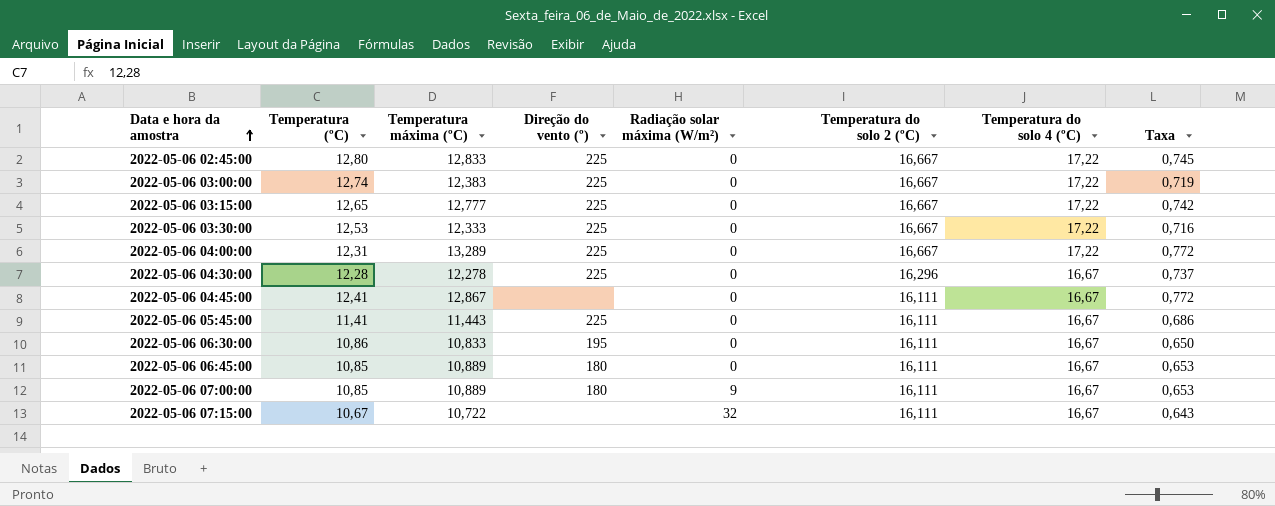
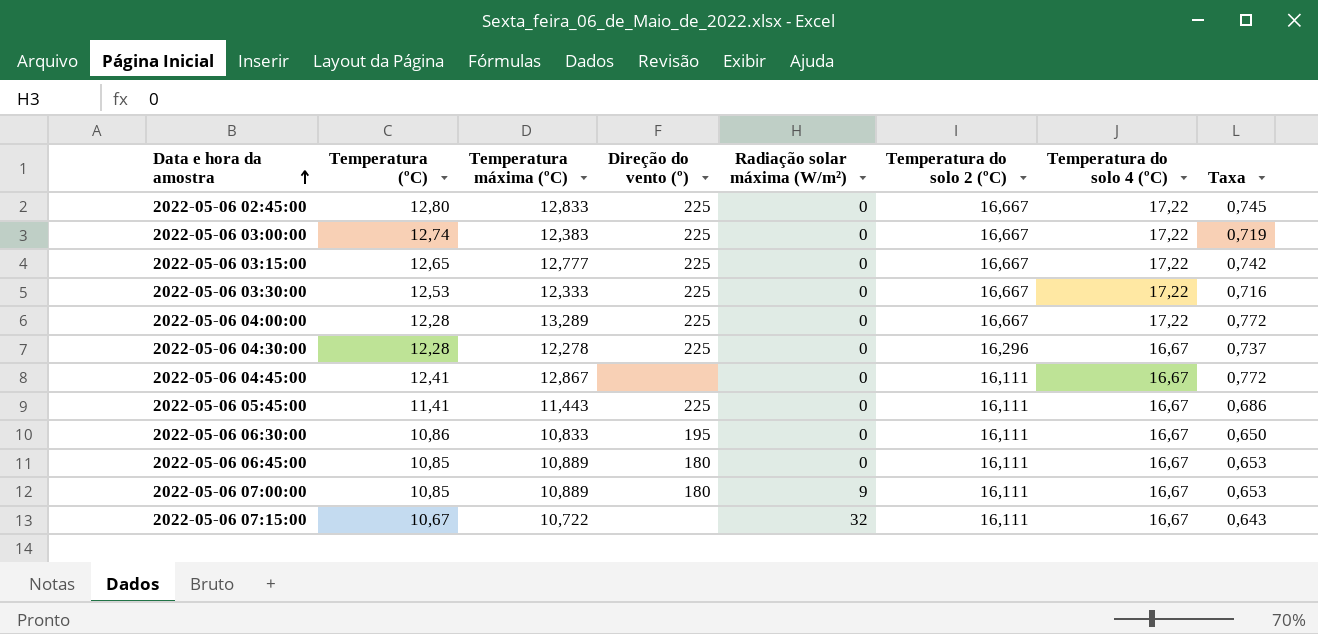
2022-05-06 04:00:00 | Temperatura (ºC): 12,31 -> 12,28

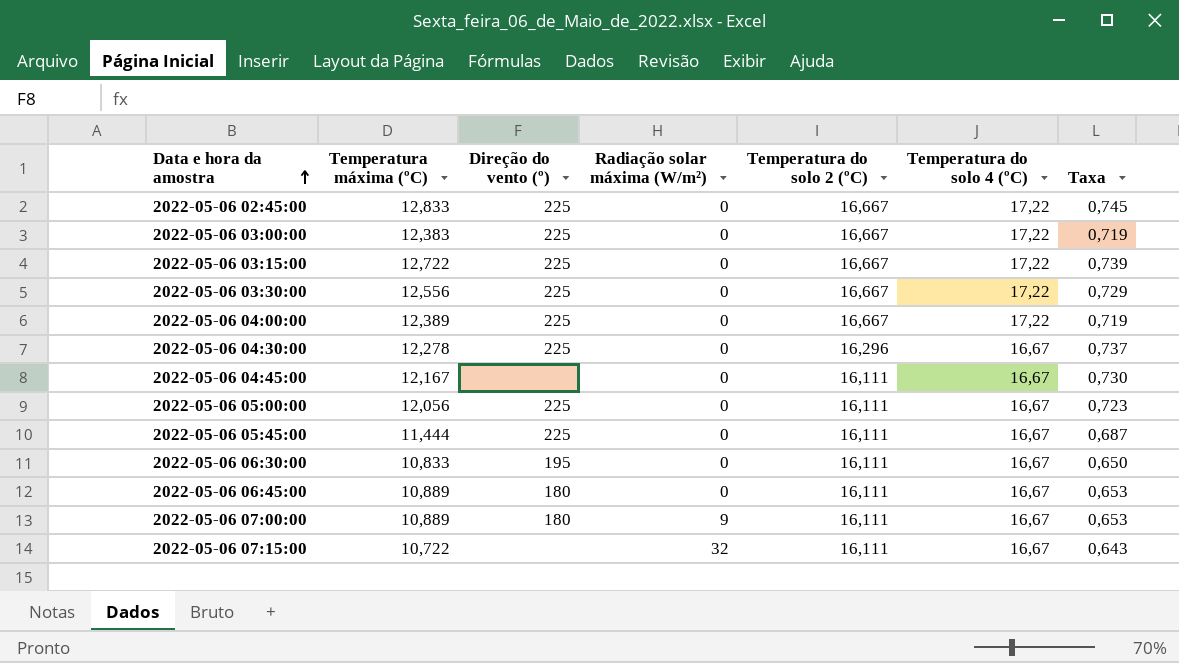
column Temperatura (ºC) | position: 2 -> none
2022-05-06 03:15:00 | Temperatura máxima (ºC): 12,777 -> 12,722
2022-05-06 03:15:00 | Taxa: 0,742 -> 0,739
2022-05-06 03:30:00 | Temperatura máxima (ºC): 12,333 -> 12,556
2022-05-06 03:30:00 | Taxa: 0,716 -> 0,729
2022-05-06 04:00:00 | Temperatura máxima (ºC): 13,289 -> 12,389
2022-05-06 04:00:00 | Taxa: 0,772 -> 0,719
2022-05-06 04:45:00 | Temperatura máxima (ºC): 12,867 -> 12,167
2022-05-06 04:45:00 | Taxa: 0,772 -> 0,730
row 2022-05-06 05:00:00: none -> 12,056 | 225 | 0 | 16,111 | 16,67 | 0,723
2022-05-06 05:45:00 | Temperatura máxima (ºC): 11,443 -> 11,444
2022-05-06 05:45:00 | Taxa: 0,686 -> 0,687

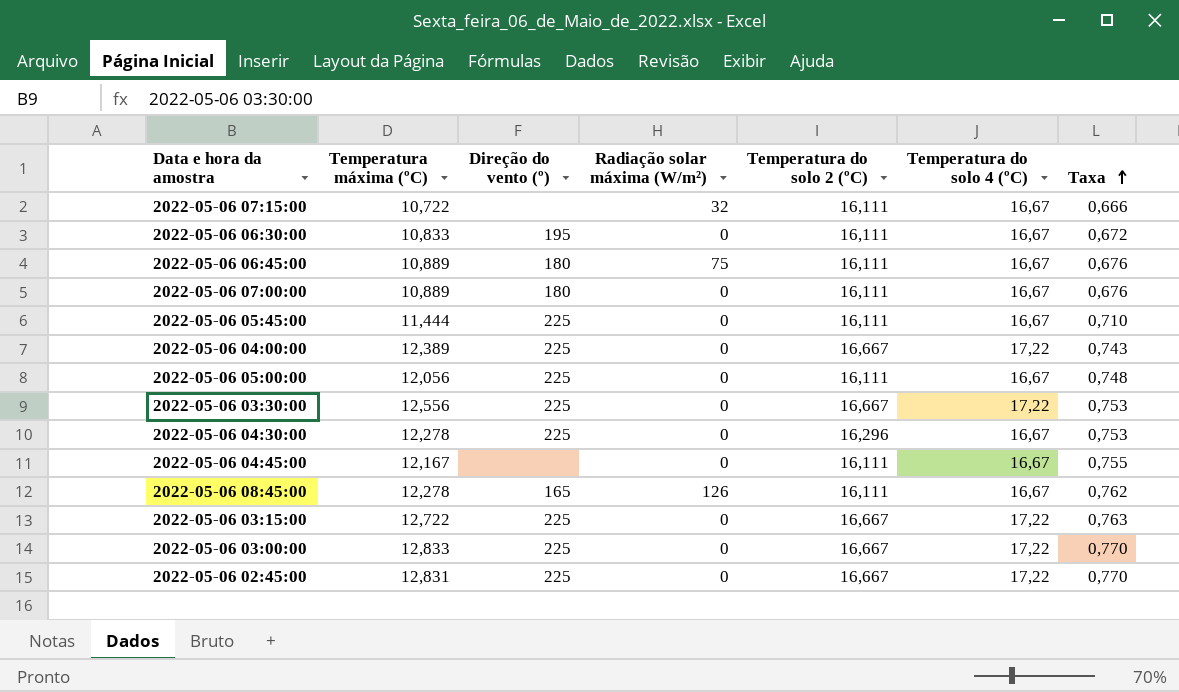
row order: Data e hora da amostra ascending -> Taxa ascending
column Taxa | formula: [Temperatura máxima (ºC)] / [Temperatura do solo 4 (ºC)] -> [Temperatura máxima (ºC)] / [Temperatura do solo 2 (ºC)]
2022-05-06 06:45:00 | Radiação solar máxima (W/m²): 0 -> 75
2022-05-06 07:00:00 | Radiação solar máxima (W/m²): 9 -> 0
row 2022-05-06 08:45:00: none -> 12,278 | 165 | 126 | 16,111 | 16,67 | 0,762
2022-05-06 03:00:00 | Temperatura máxima (ºC): 12,383 -> 12,833
2022-05-06 02:45:00 | Temperatura máxima (ºC): 12,833 -> 12,831

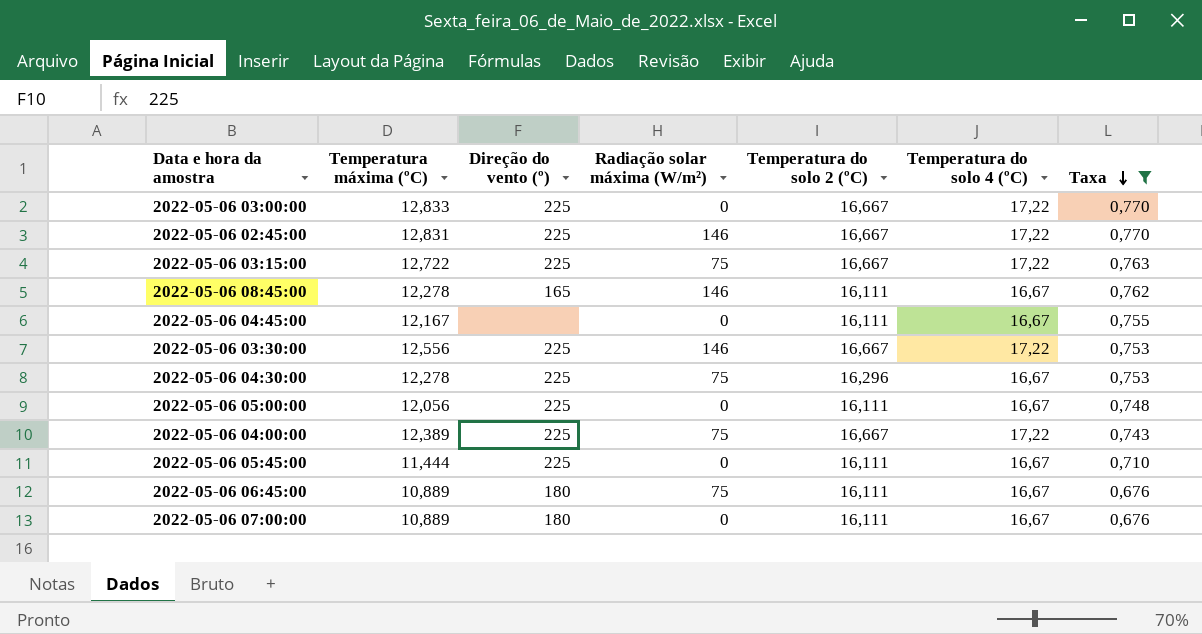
filter: none -> Taxa >= 0,676
row order: Taxa ascending -> Taxa descending
2022-05-06 02:45:00 | Radiação solar máxima (W/m²): 0 -> 146
2022-05-06 03:15:00 | Radiação solar máxima (W/m²): 0 -> 75
2022-05-06 08:45:00 | Radiação solar máxima (W/m²): 126 -> 146
2022-05-06 03:30:00 | Radiação solar máxima (W/m²): 0 -> 146
2022-05-06 04:30:00 | Radiação solar máxima (W/m²): 0 -> 75
2022-05-06 04:00:00 | Radiação solar máxima (W/m²): 0 -> 75

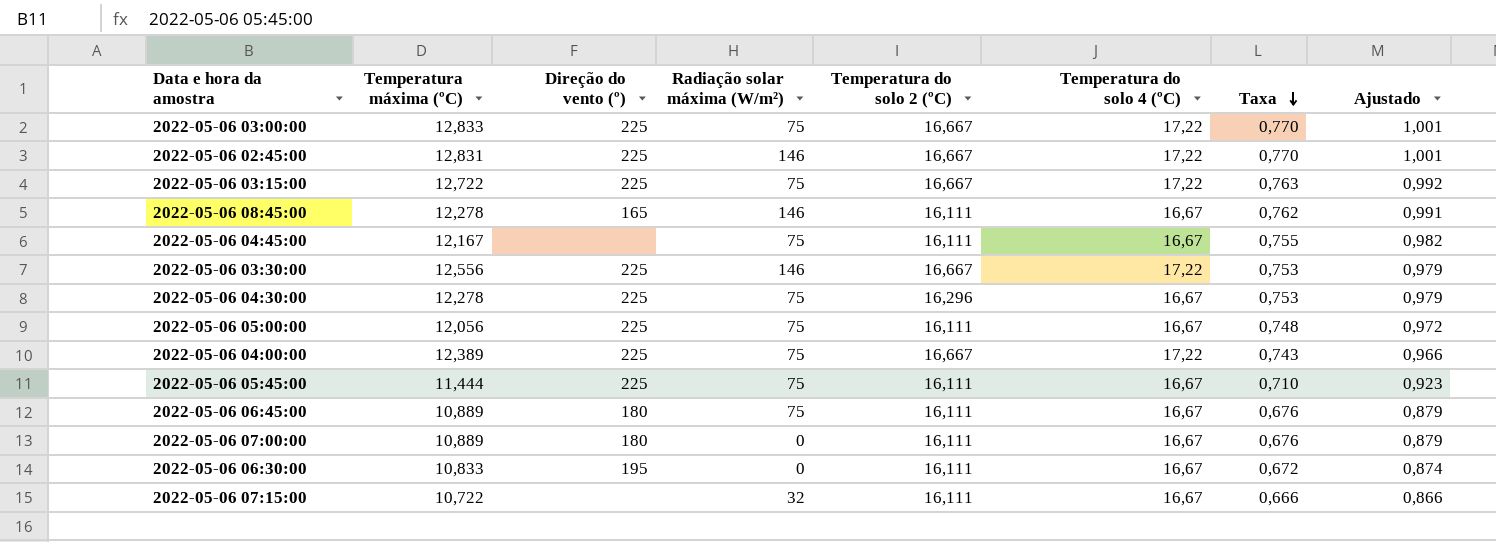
filter: Taxa >= 0,676 -> none
column Ajustado | formula: none -> [Taxa] * 1,3
2022-05-06 03:00:00 | Radiação solar máxima (W/m²): 0 -> 75
2022-05-06 04:45:00 | Radiação solar máxima (W/m²): 0 -> 75
2022-05-06 05:00:00 | Radiação solar máxima (W/m²): 0 -> 75
2022-05-06 05:45:00 | Radiação solar máxima (W/m²): 0 -> 75

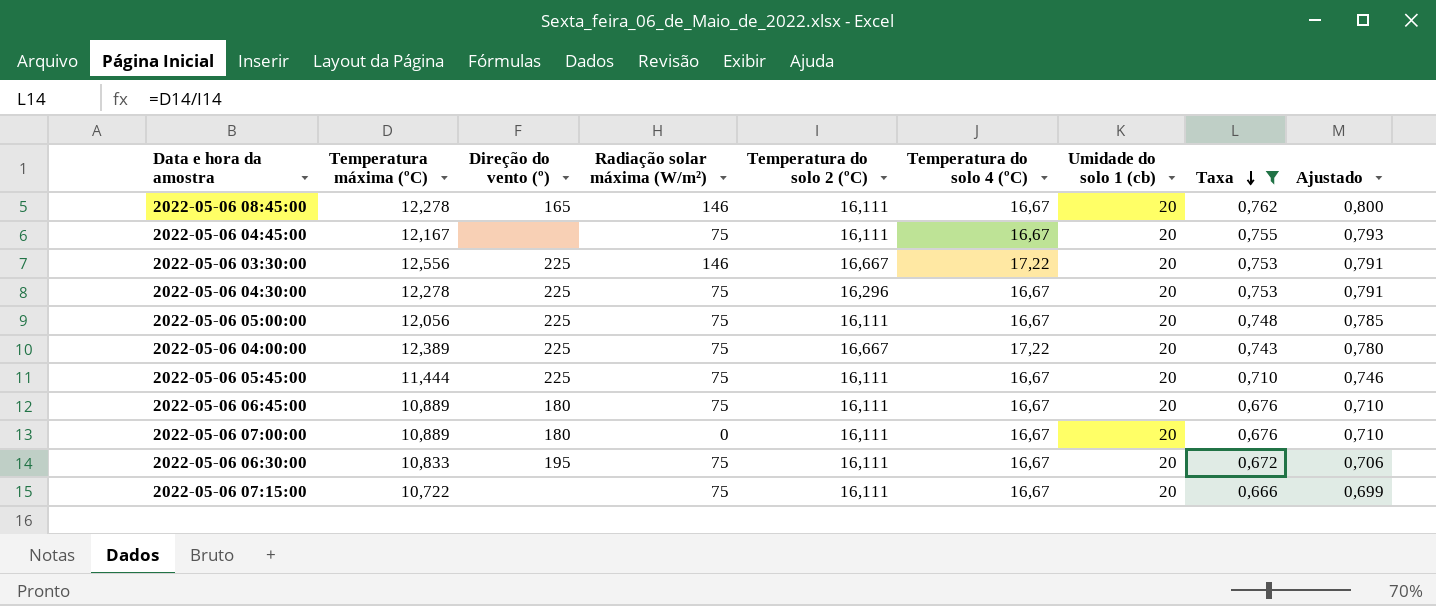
filter: none -> Taxa <= 0,762
column Umidade do solo 1 (cb) | position: none -> 7
column Ajustado | formula: [Taxa] * 1,3 -> [Taxa] * 1,05
2022-05-06 06:30:00 | Radiação solar máxima (W/m²): 0 -> 75
2022-05-06 07:15:00 | Radiação solar máxima (W/m²): 32 -> 75

